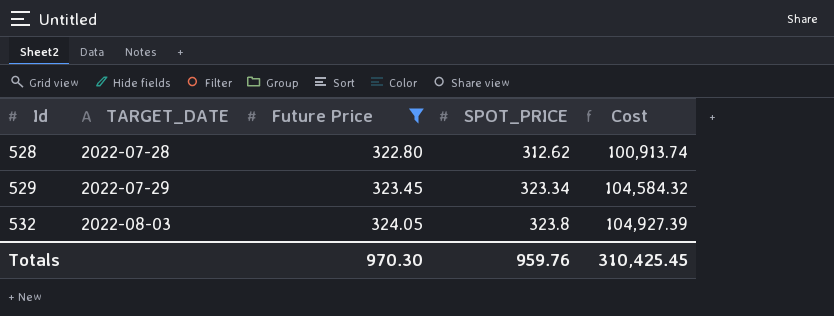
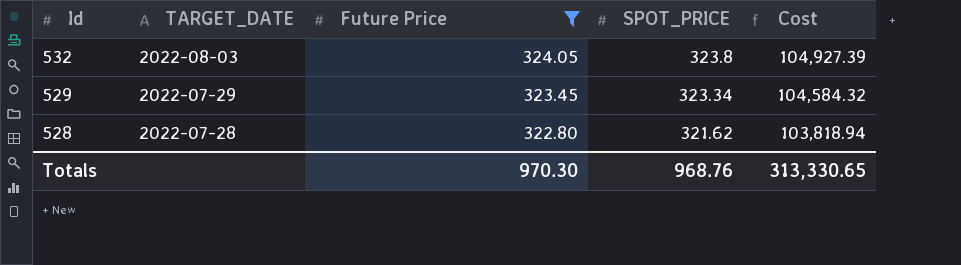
row order: Id ascending -> Id descending
528 | SPOT_PRICE: 312.62 -> 321.62
528 | Cost: 100,913.74 -> 103,818.94
Totals | SPOT_PRICE: 959.76 -> 968.76
Totals | Cost: 310,425.45 -> 313,330.65

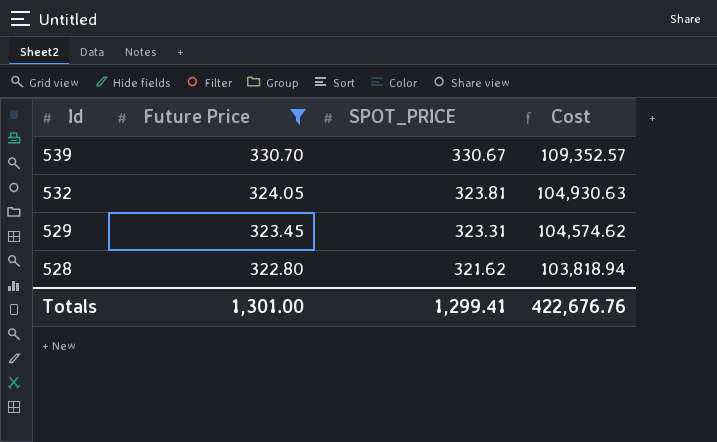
column TARGET_DATE | position: 2 -> none
row 539: none -> 330.70 | 330.67 | 109,352.57
532 | SPOT_PRICE: 323.8 -> 323.81
532 | Cost: 104,927.39 -> 104,930.63
529 | SPOT_PRICE: 323.34 -> 323.31
529 | Cost: 104,584.32 -> 104,574.62
Totals | Future Price: 970.30 -> 1,301.00
Totals | SPOT_PRICE: 968.76 -> 1,299.41
Totals | Cost: 313,330.65 -> 422,676.76

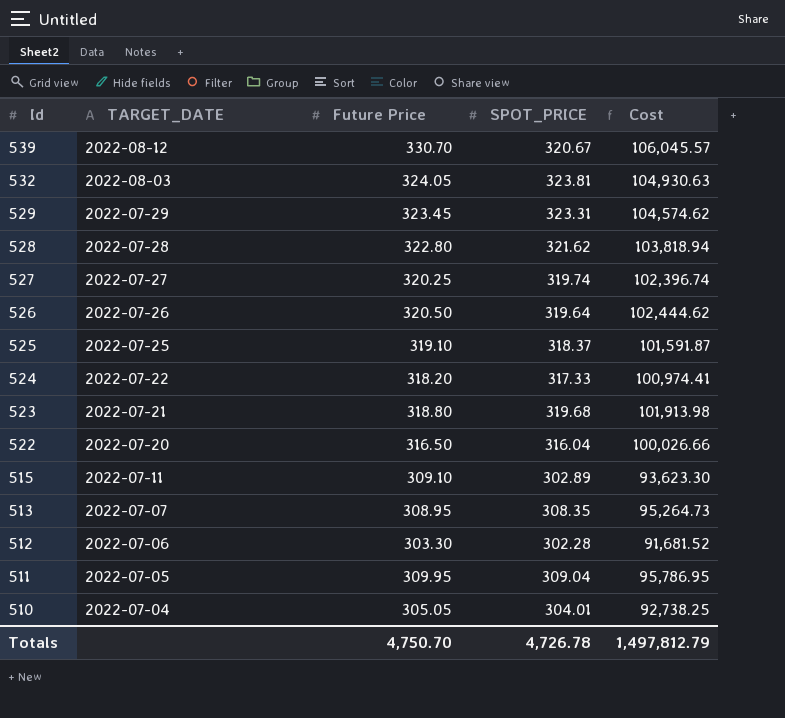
filter: Future Price >= 322.80 -> none
column TARGET_DATE | position: none -> 2
539 | SPOT_PRICE: 330.67 -> 320.67
539 | Cost: 109,352.57 -> 106,045.57
Totals | Future Price: 1,301.00 -> 4,750.70
Totals | SPOT_PRICE: 1,299.41 -> 4,726.78
Totals | Cost: 422,676.76 -> 1,497,812.79

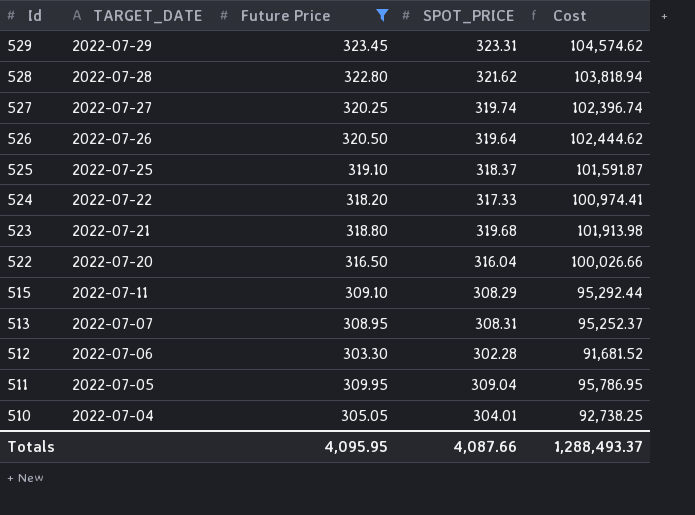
filter: none -> Future Price <= 323.45
515 | SPOT_PRICE: 302.89 -> 308.29
515 | Cost: 93,623.30 -> 95,292.44
513 | SPOT_PRICE: 308.35 -> 308.31
513 | Cost: 95,264.73 -> 95,252.37
Totals | Future Price: 4,750.70 -> 4,095.95
Totals | SPOT_PRICE: 4,726.78 -> 4,087.66
Totals | Cost: 1,497,812.79 -> 1,288,493.37

